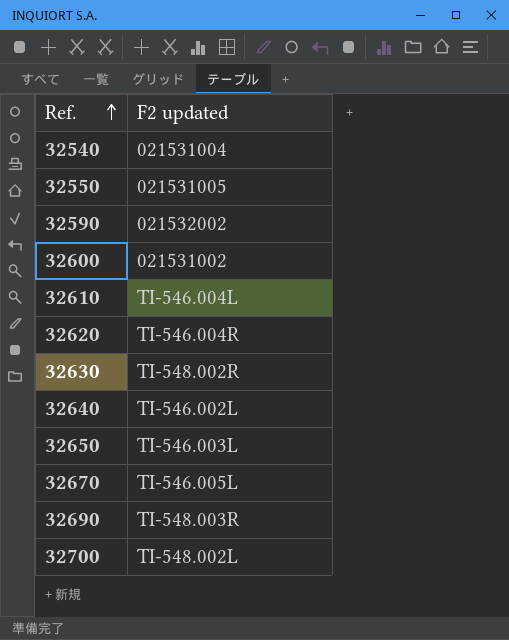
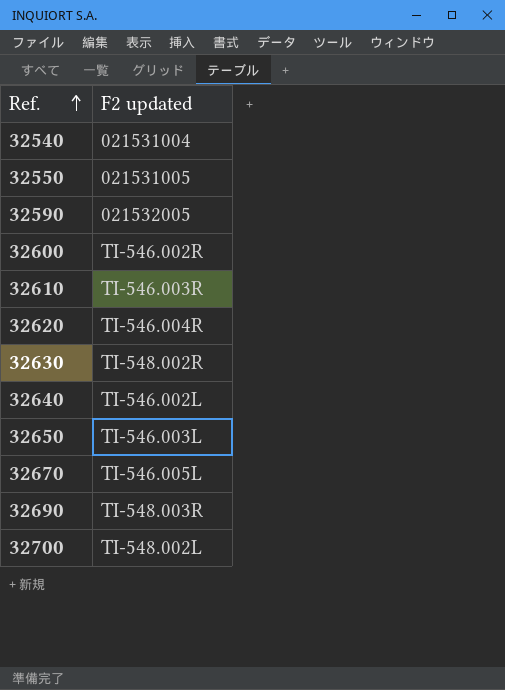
32590 | F2 updated: 021532002 -> 021532005
32600 | F2 updated: 021531002 -> TI-546.002R
32610 | F2 updated: TI-546.004L -> TI-546.003R

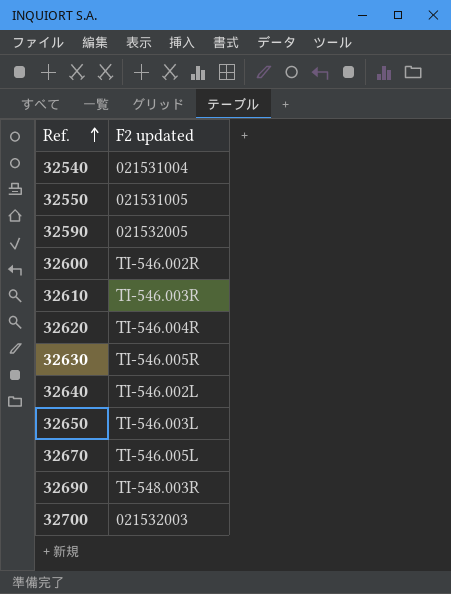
32630 | F2 updated: TI-548.002R -> TI-546.005R
32700 | F2 updated: TI-548.002L -> 021532003

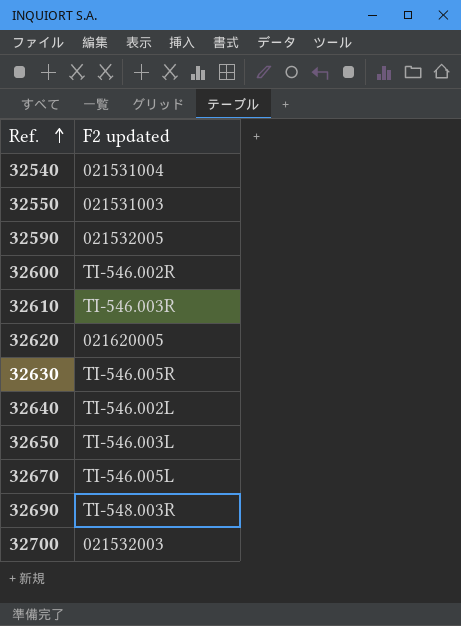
32550 | F2 updated: 021531005 -> 021531003
32620 | F2 updated: TI-546.004R -> 021620005

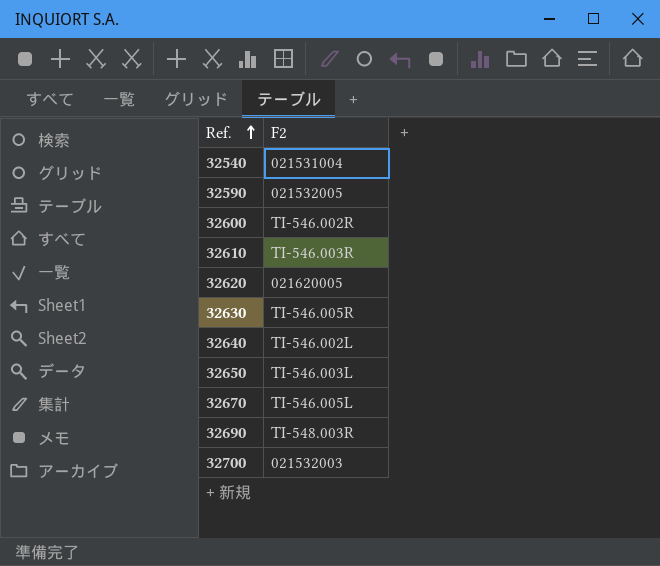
column name: F2 updated -> F2
row 32550: 021531003 -> none

